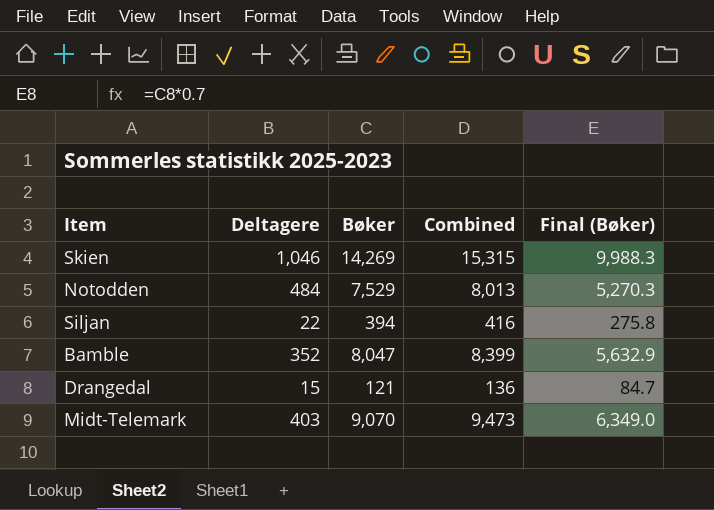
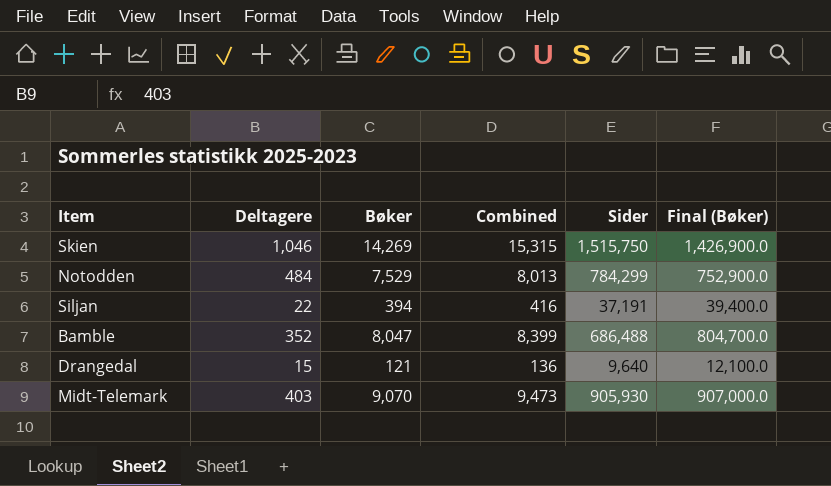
column Sider | position: none -> 5
column Final (Bøker) | formula: [Bøker] * 0.7 -> [Bøker] * 100

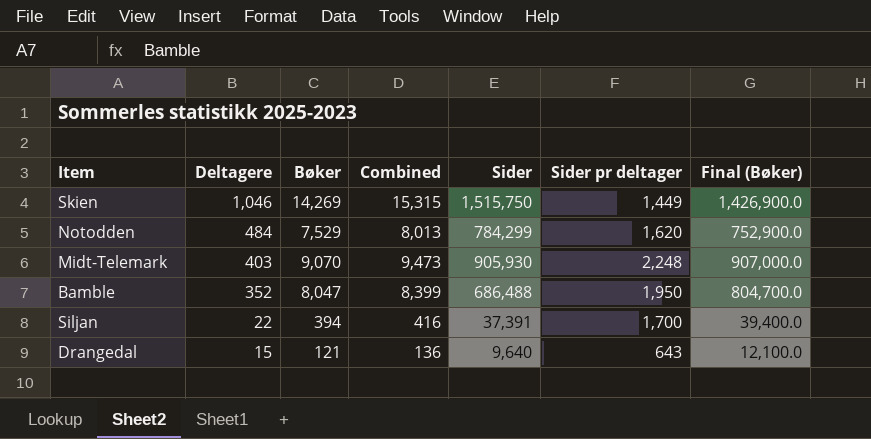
row order: none -> Deltagere descending
column Sider pr deltager | formula: none -> [Sider] / [Deltagere]
Siljan | Sider: 37,191 -> 37,391

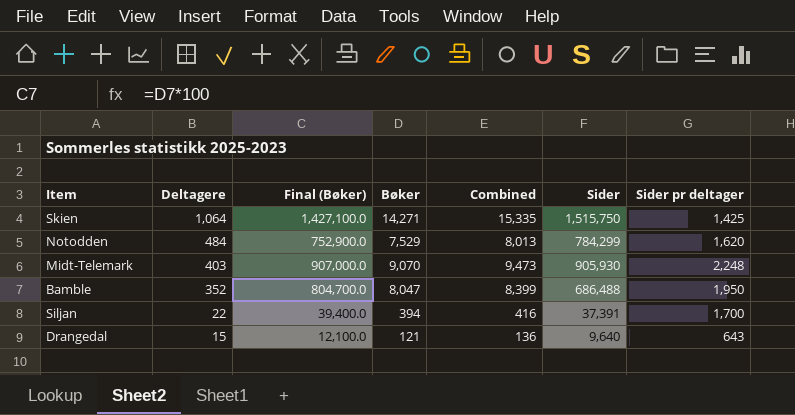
column Final (Bøker) | position: 7 -> 3
Skien | Deltagere: 1,046 -> 1,064
Skien | Final (Bøker): 1,426,900.0 -> 1,427,100.0
Skien | Bøker: 14,269 -> 14,271
Skien | Combined: 15,315 -> 15,335
Skien | Sider pr deltager: 1,449 -> 1,425

